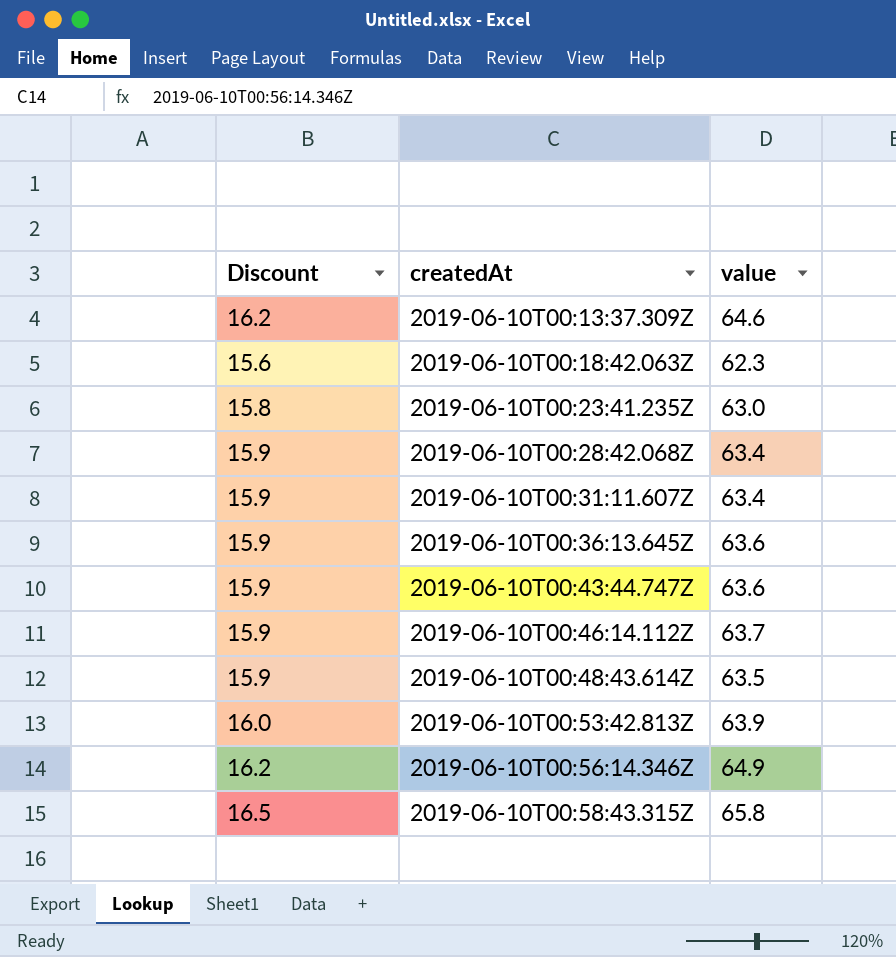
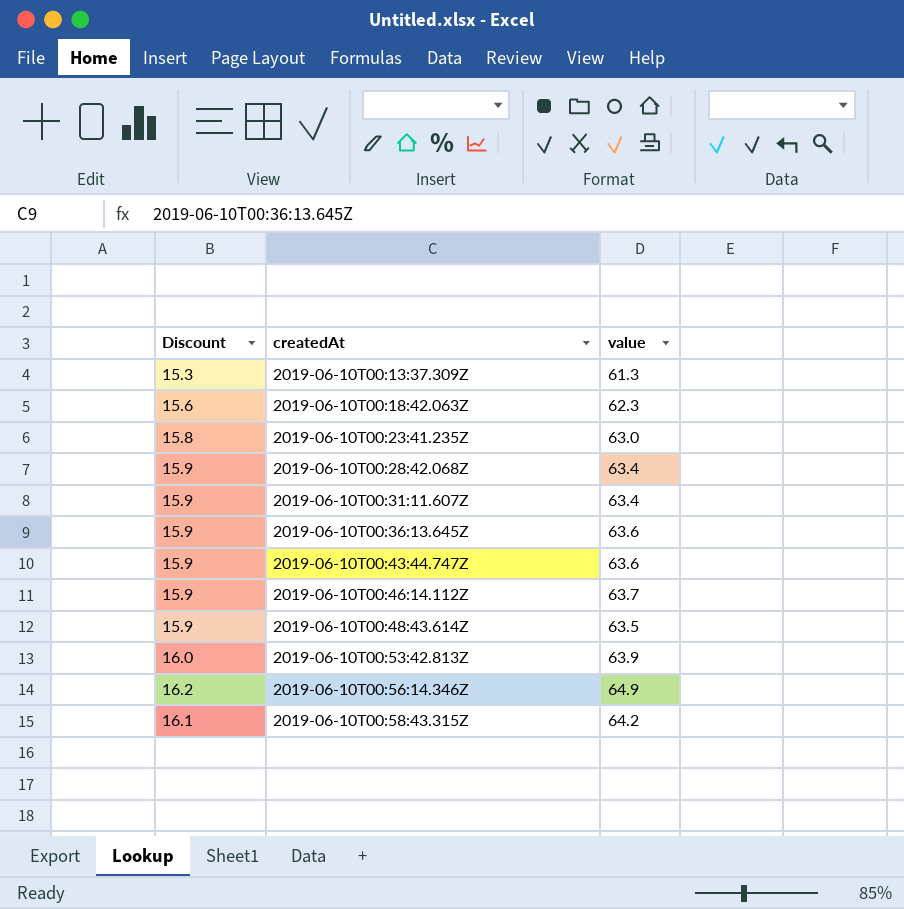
2019-06-10T00:13:37.309Z | Discount: 16.2 -> 15.3
2019-06-10T00:13:37.309Z | value: 64.6 -> 61.3
2019-06-10T00:58:43.315Z | Discount: 16.5 -> 16.1
2019-06-10T00:58:43.315Z | value: 65.8 -> 64.2

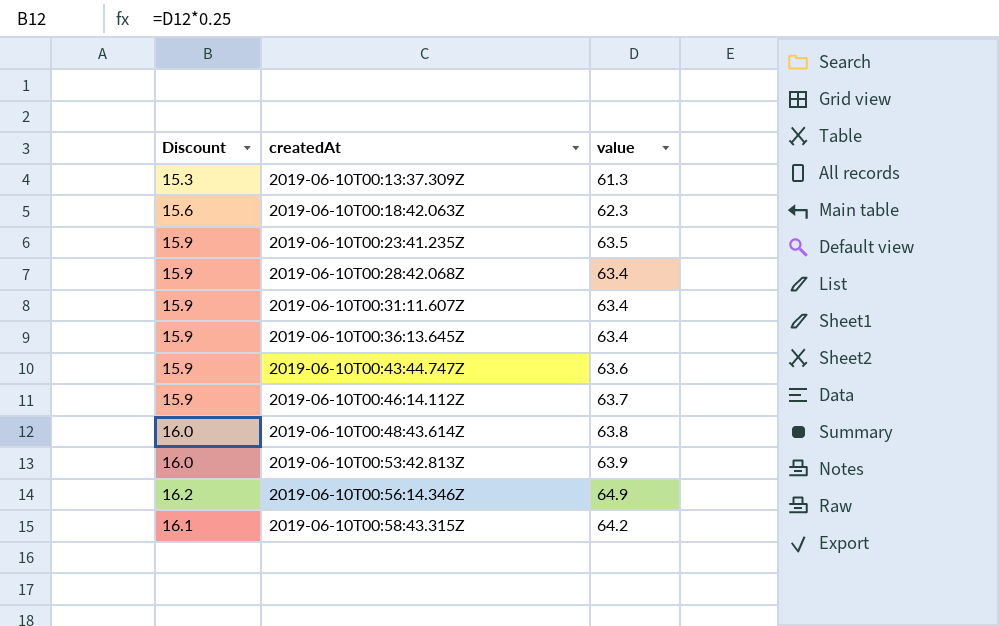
2019-06-10T00:23:41.235Z | Discount: 15.8 -> 15.9
2019-06-10T00:23:41.235Z | value: 63.0 -> 63.5
2019-06-10T00:36:13.645Z | value: 63.6 -> 63.4
2019-06-10T00:48:43.614Z | Discount: 15.9 -> 16.0
2019-06-10T00:48:43.614Z | value: 63.5 -> 63.8

